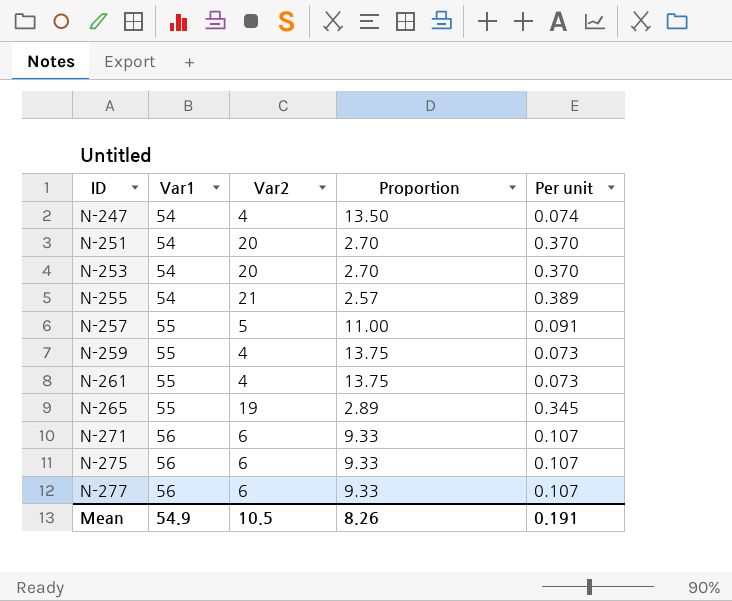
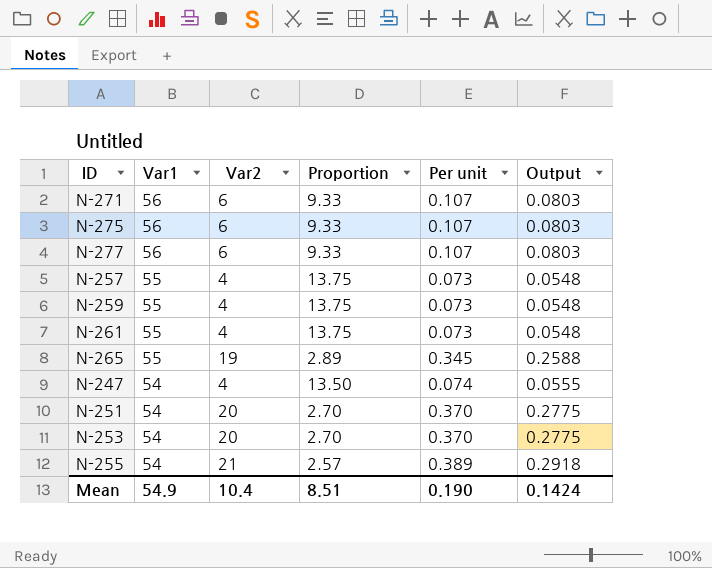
row order: ID ascending -> Var1 descending
column Output | formula: none -> [Per unit] * 0.75
N-257 | Var2: 5 -> 4
N-257 | Proportion: 11.00 -> 13.75
N-257 | Per unit: 0.091 -> 0.073
Mean | Var2: 10.5 -> 10.4
Mean | Proportion: 8.26 -> 8.51
Mean | Per unit: 0.191 -> 0.190

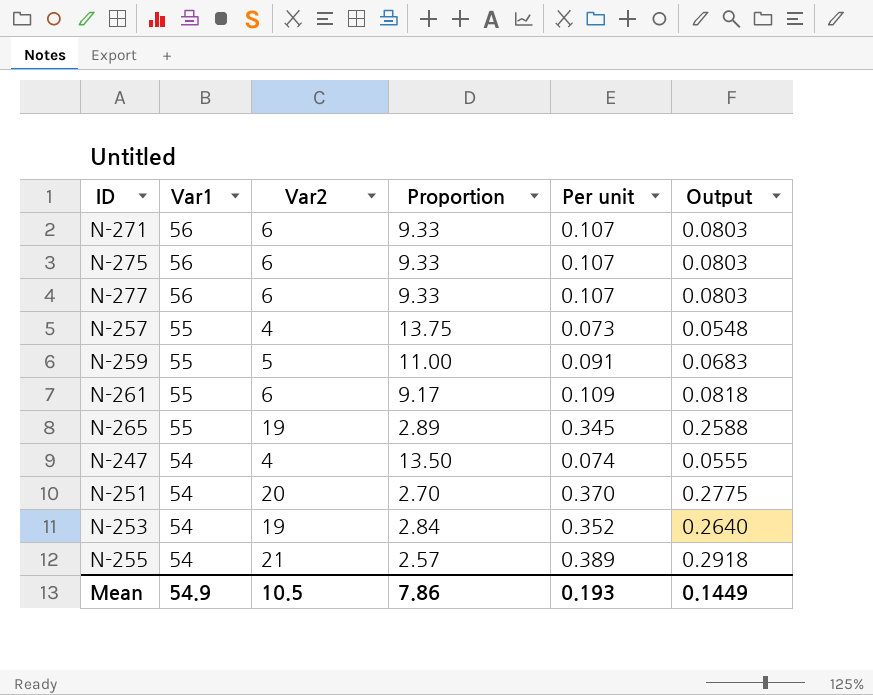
N-259 | Var2: 4 -> 5
N-259 | Proportion: 13.75 -> 11.00
N-259 | Per unit: 0.073 -> 0.091
N-259 | Output: 0.0548 -> 0.0683
N-261 | Var2: 4 -> 6
N-261 | Proportion: 13.75 -> 9.17
N-261 | Per unit: 0.073 -> 0.109
N-261 | Output: 0.0548 -> 0.0818
N-253 | Var2: 20 -> 19
N-253 | Proportion: 2.70 -> 2.84
N-253 | Per unit: 0.370 -> 0.352
N-253 | Output: 0.2775 -> 0.2640
Mean | Var2: 10.4 -> 10.5
Mean | Proportion: 8.51 -> 7.86
Mean | Per unit: 0.190 -> 0.193
Mean | Output: 0.1424 -> 0.1449

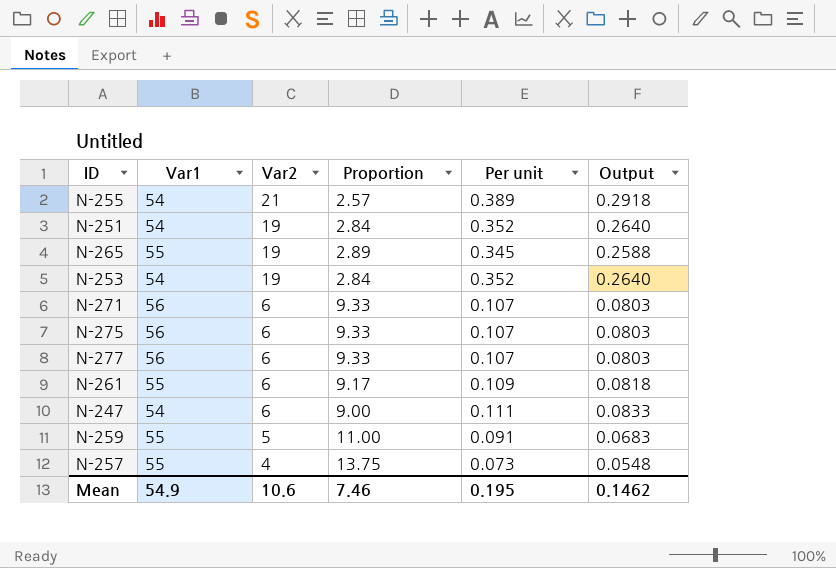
row order: Var1 descending -> Var2 descending
N-251 | Var2: 20 -> 19
N-251 | Proportion: 2.70 -> 2.84
N-251 | Per unit: 0.370 -> 0.352
N-251 | Output: 0.2775 -> 0.2640
N-247 | Var2: 4 -> 6
N-247 | Proportion: 13.50 -> 9.00
N-247 | Per unit: 0.074 -> 0.111
N-247 | Output: 0.0555 -> 0.0833
Mean | Var2: 10.5 -> 10.6
Mean | Proportion: 7.86 -> 7.46
Mean | Per unit: 0.193 -> 0.195
Mean | Output: 0.1449 -> 0.1462

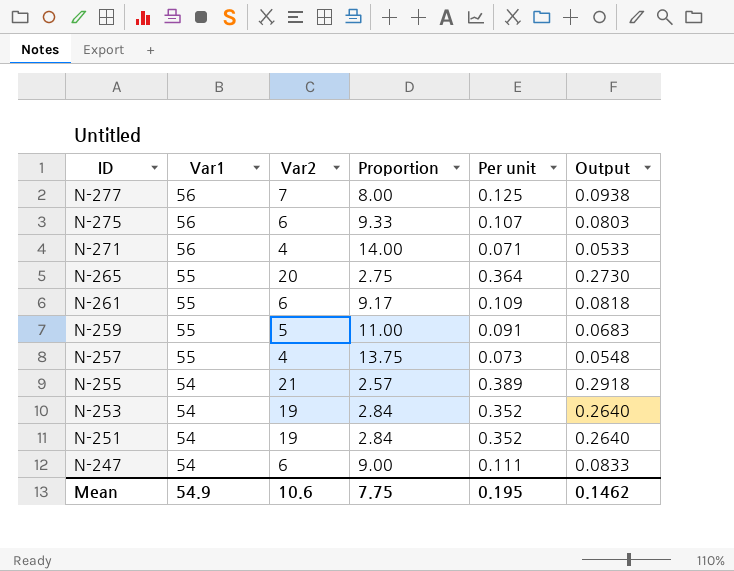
row order: Var2 descending -> ID descending
N-277 | Var2: 6 -> 7
N-277 | Proportion: 9.33 -> 8.00
N-277 | Per unit: 0.107 -> 0.125
N-277 | Output: 0.0803 -> 0.0938
N-271 | Var2: 6 -> 4
N-271 | Proportion: 9.33 -> 14.00
N-271 | Per unit: 0.107 -> 0.071
N-271 | Output: 0.0803 -> 0.0533
N-265 | Var2: 19 -> 20
N-265 | Proportion: 2.89 -> 2.75
N-265 | Per unit: 0.345 -> 0.364
N-265 | Output: 0.2588 -> 0.2730
Mean | Proportion: 7.46 -> 7.75

